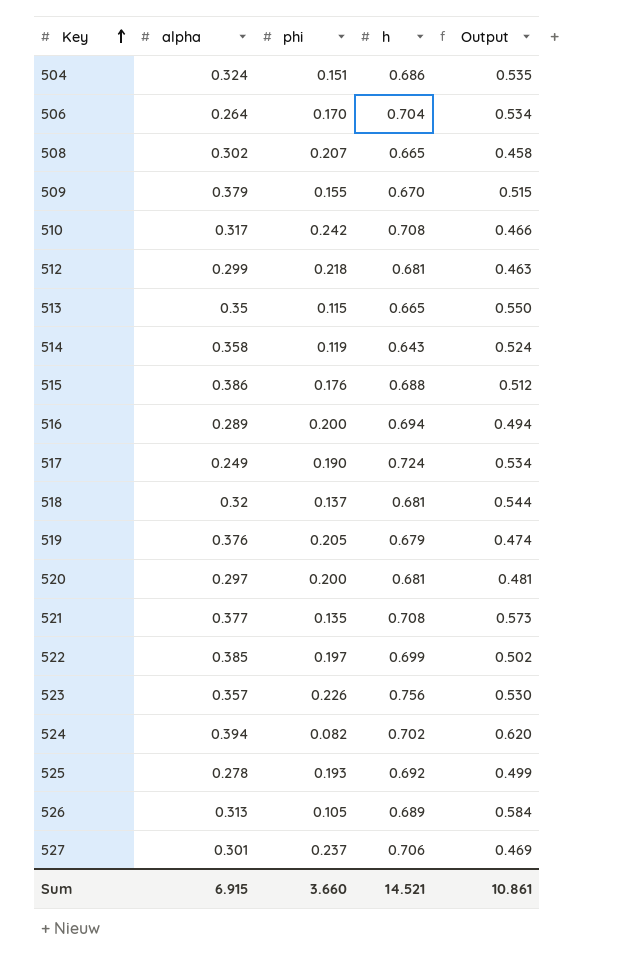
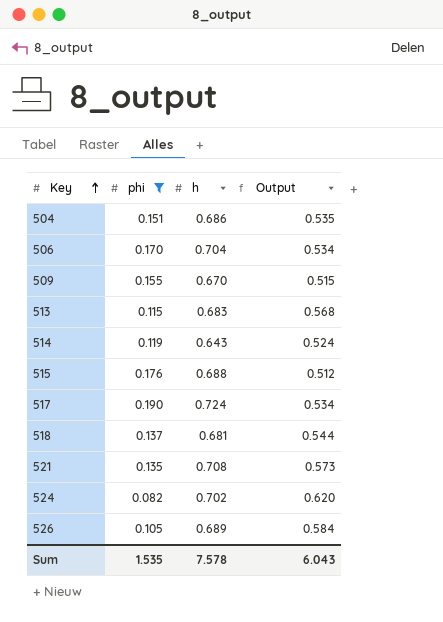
filter: none -> phi <= 0.190
column alpha | position: 2 -> none
513 | h: 0.665 -> 0.683
513 | Output: 0.550 -> 0.568
Sum | phi: 3.660 -> 1.535
Sum | h: 14.521 -> 7.578
Sum | Output: 10.861 -> 6.043

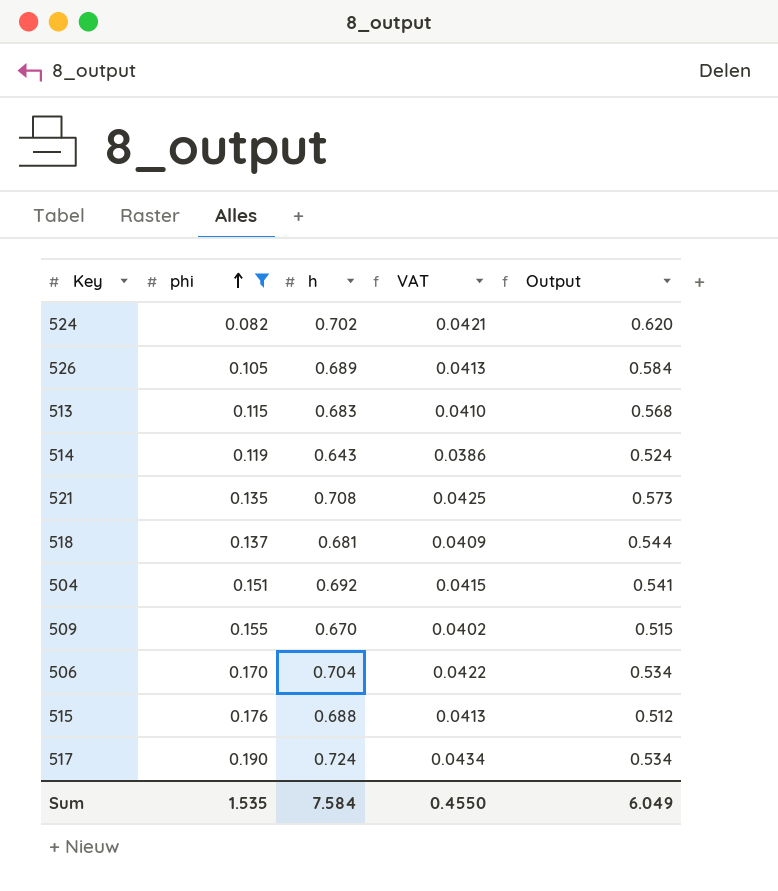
row order: Key ascending -> phi ascending
column VAT | formula: none -> [h] * 0.06
504 | h: 0.686 -> 0.692
504 | Output: 0.535 -> 0.541
Sum | h: 7.578 -> 7.584
Sum | Output: 6.043 -> 6.049

